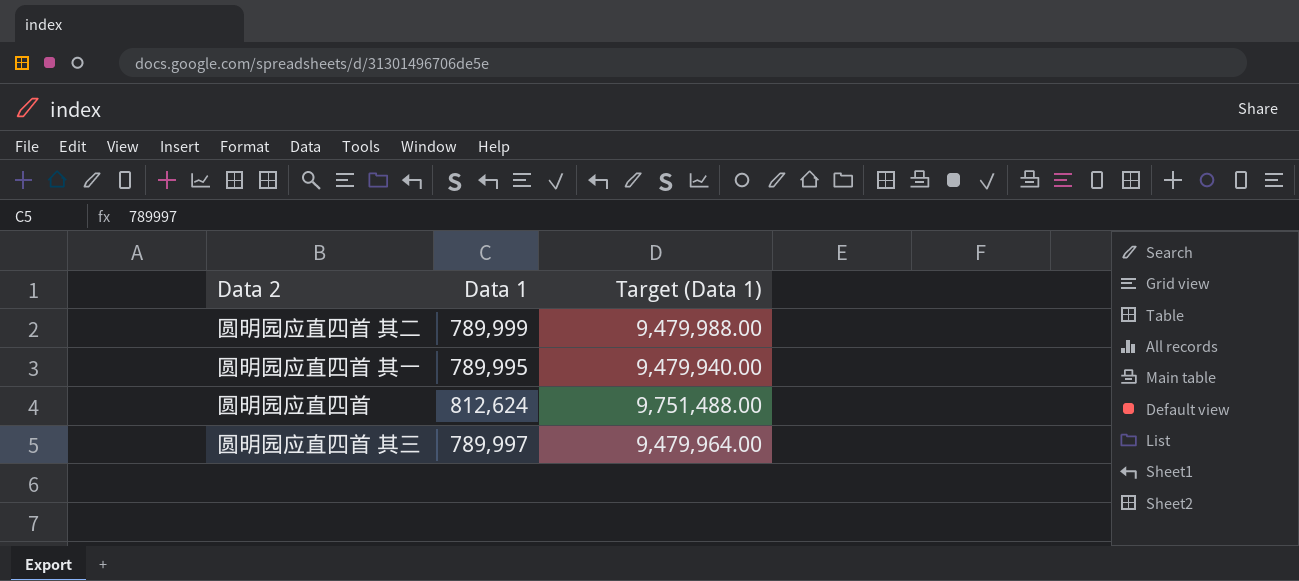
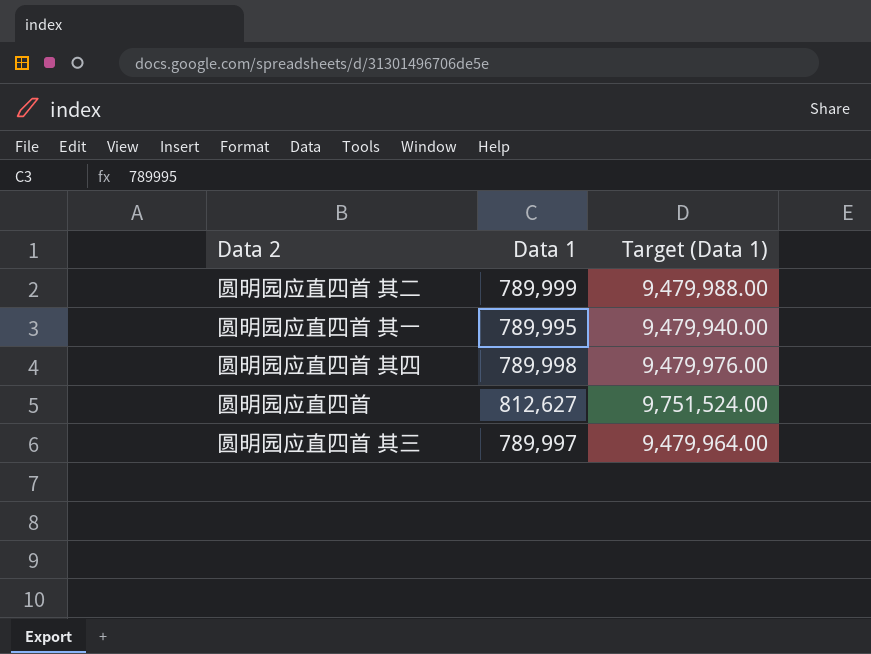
row 圆明园应直四首 其四: none -> 789,998 | 9,479,976.00
圆明园应直四首 | Data 1: 812,624 -> 812,627
圆明园应直四首 | Target (Data 1): 9,751,488.00 -> 9,751,524.00

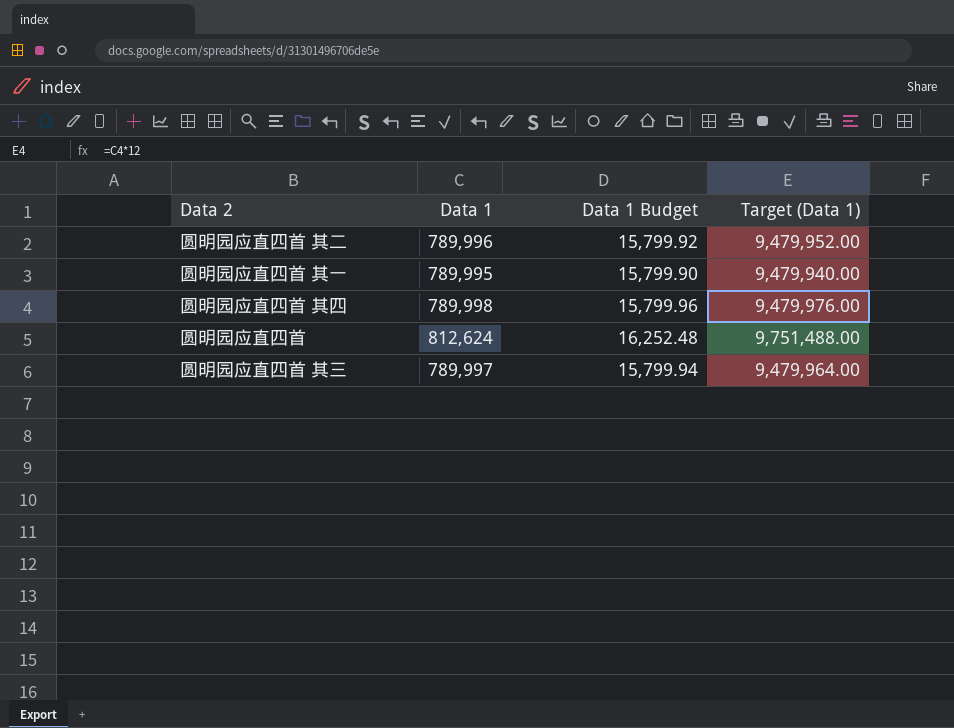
column Data 1 Budget | formula: none -> [Data 1] * 0.02
圆明园应直四首 其二 | Data 1: 789,999 -> 789,996
圆明园应直四首 其二 | Target (Data 1): 9,479,988.00 -> 9,479,952.00
圆明园应直四首 | Data 1: 812,627 -> 812,624
圆明园应直四首 | Target (Data 1): 9,751,524.00 -> 9,751,488.00

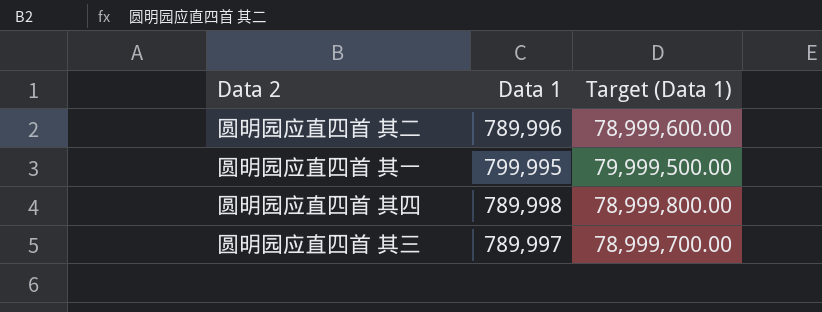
column Data 1 Budget | formula: [Data 1] * 0.02 -> none
column Target (Data 1) | formula: [Data 1] * 12 -> [Data 1] * 100
row 圆明园应直四首: 812,624 | 16,252.48 | 9,751,488.00 -> none
圆明园应直四首 其一 | Data 1: 789,995 -> 799,995

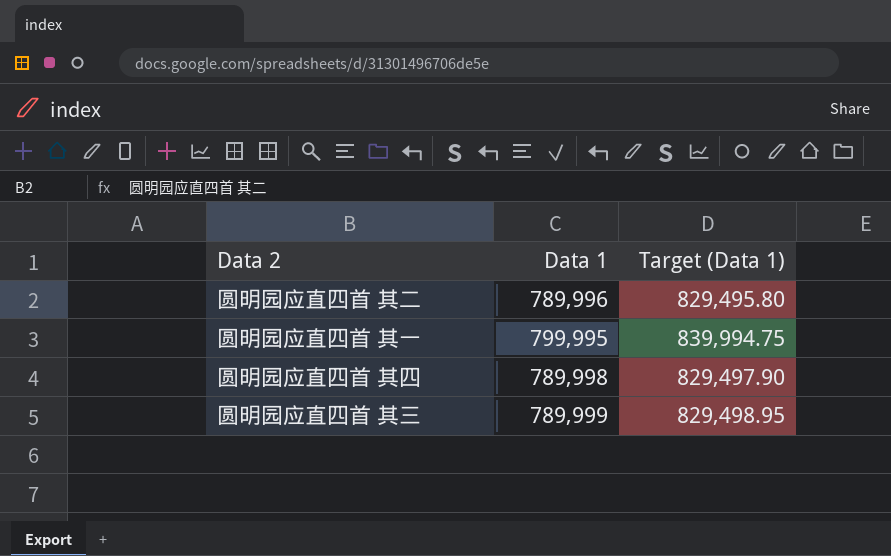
column Target (Data 1) | formula: [Data 1] * 100 -> [Data 1] * 1.05
圆明园应直四首 其三 | Data 1: 789,997 -> 789,999

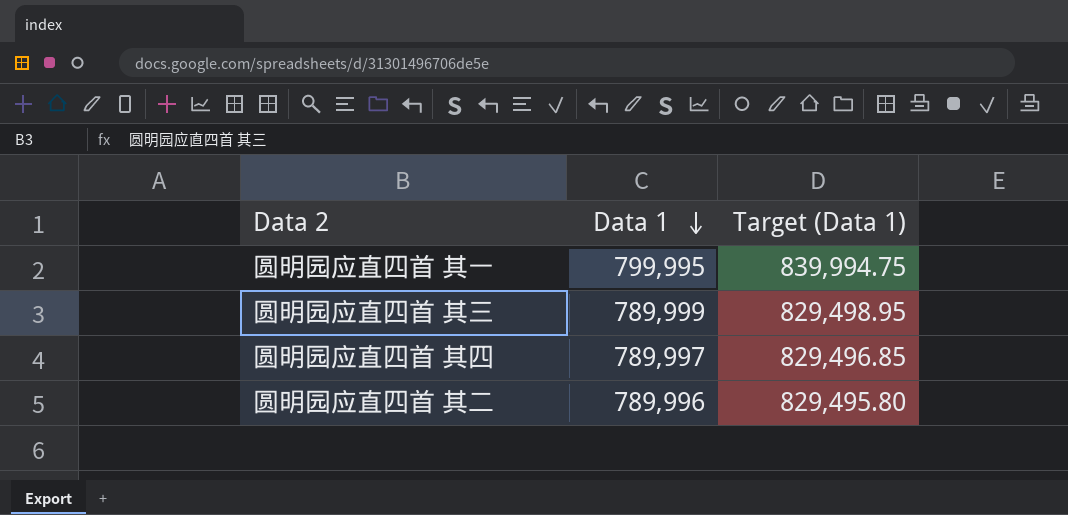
row order: none -> Data 1 descending
圆明园应直四首 其四 | Data 1: 789,998 -> 789,997
圆明园应直四首 其四 | Target (Data 1): 829,497.90 -> 829,496.85

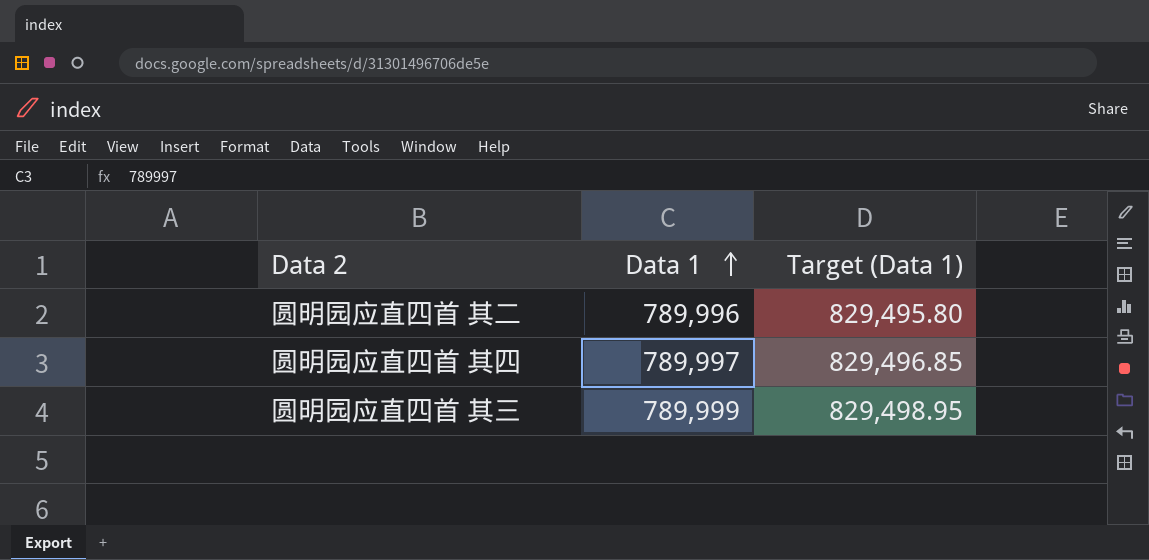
row order: Data 1 descending -> Data 1 ascending
row 圆明园应直四首 其一: 799,995 | 839,994.75 -> none

